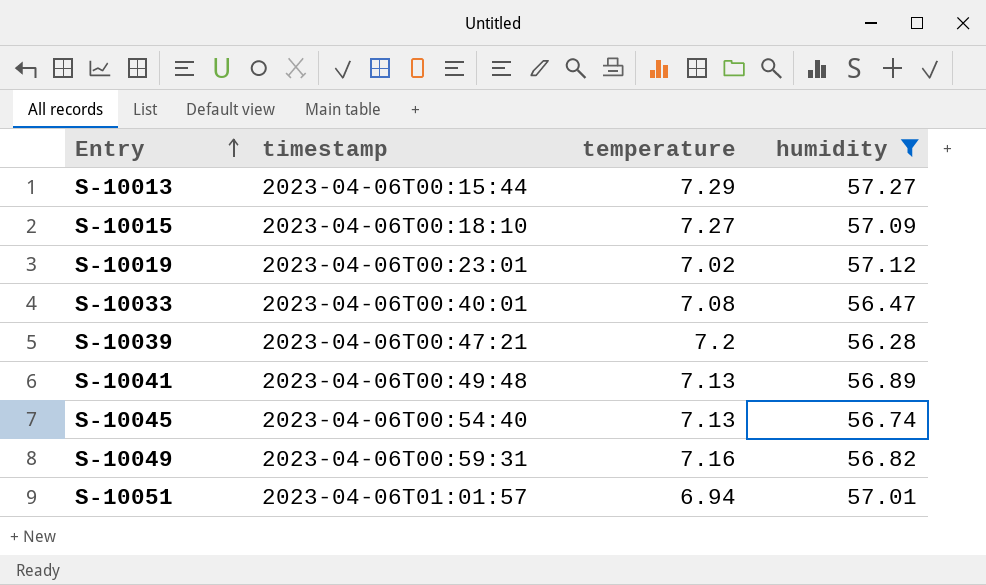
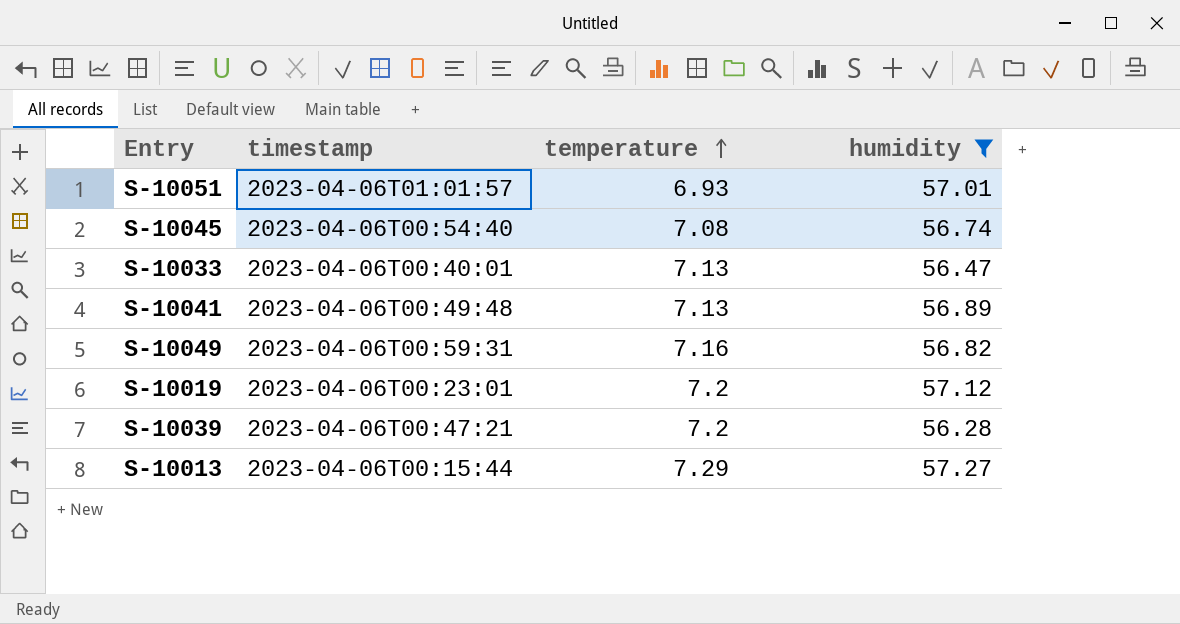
row order: Entry ascending -> temperature ascending
row S-10015: 2023-04-06T00:18:10 | 7.27 | 57.09 -> none
S-10051 | temperature: 6.94 -> 6.93
S-10045 | temperature: 7.13 -> 7.08
S-10033 | temperature: 7.08 -> 7.13
S-10019 | temperature: 7.02 -> 7.2

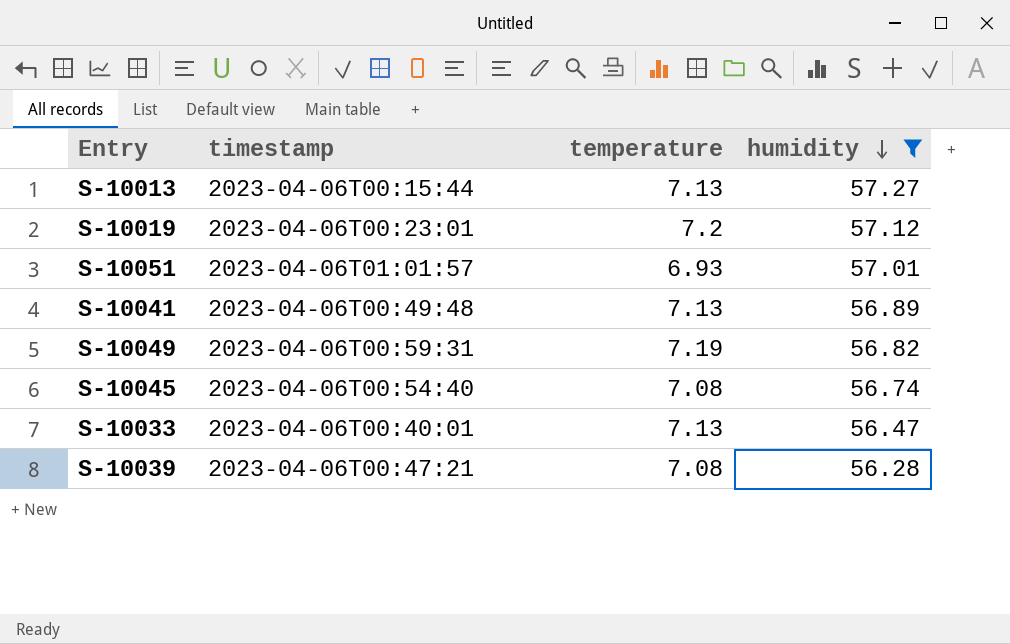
row order: temperature ascending -> humidity descending
S-10013 | temperature: 7.29 -> 7.13
S-10049 | temperature: 7.16 -> 7.19
S-10039 | temperature: 7.2 -> 7.08

